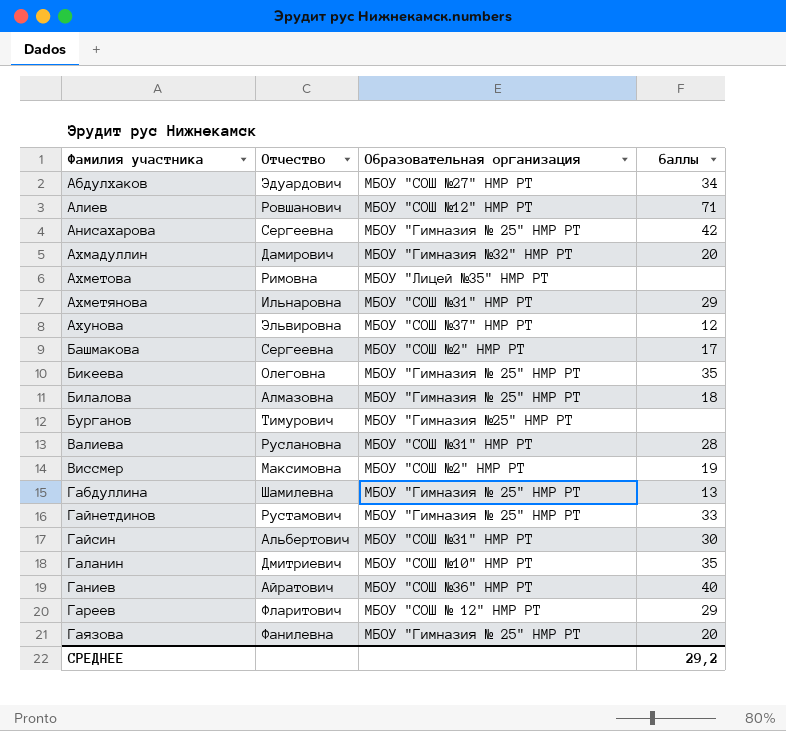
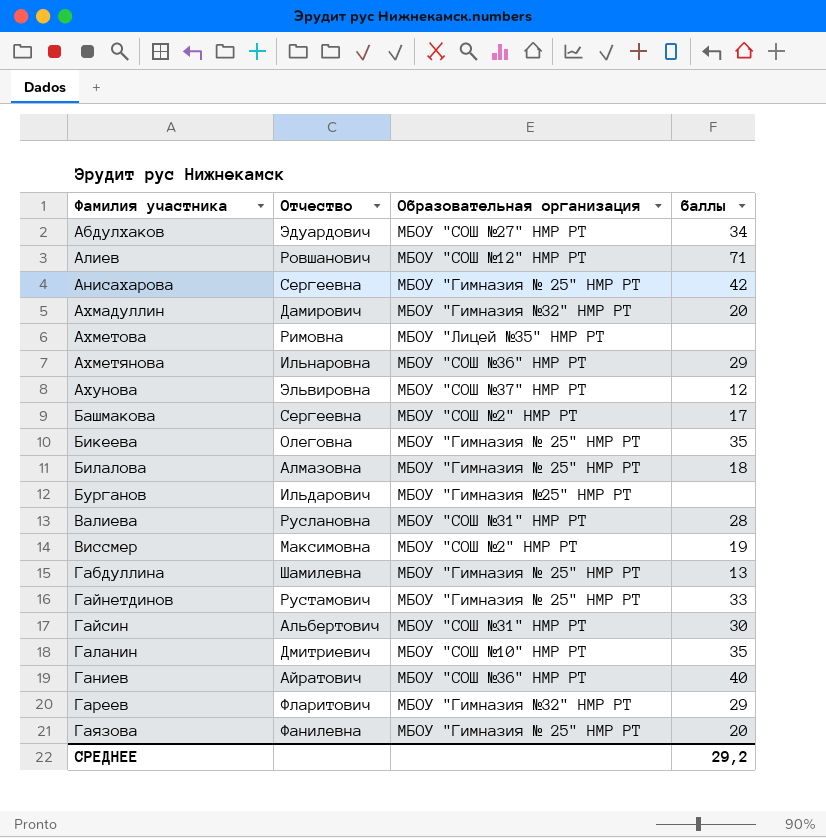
Ахметянова | Образовательная организация: МБОУ "СОШ №31" НМР РТ -> МБОУ "СОШ №36" НМР РТ
Бурганов | Отчество: Тимурович -> Ильдарович
Гареев | Образовательная организация: МБОУ "СОШ № 12" НМР РТ -> МБОУ "Гимназия №32" НМР РТ

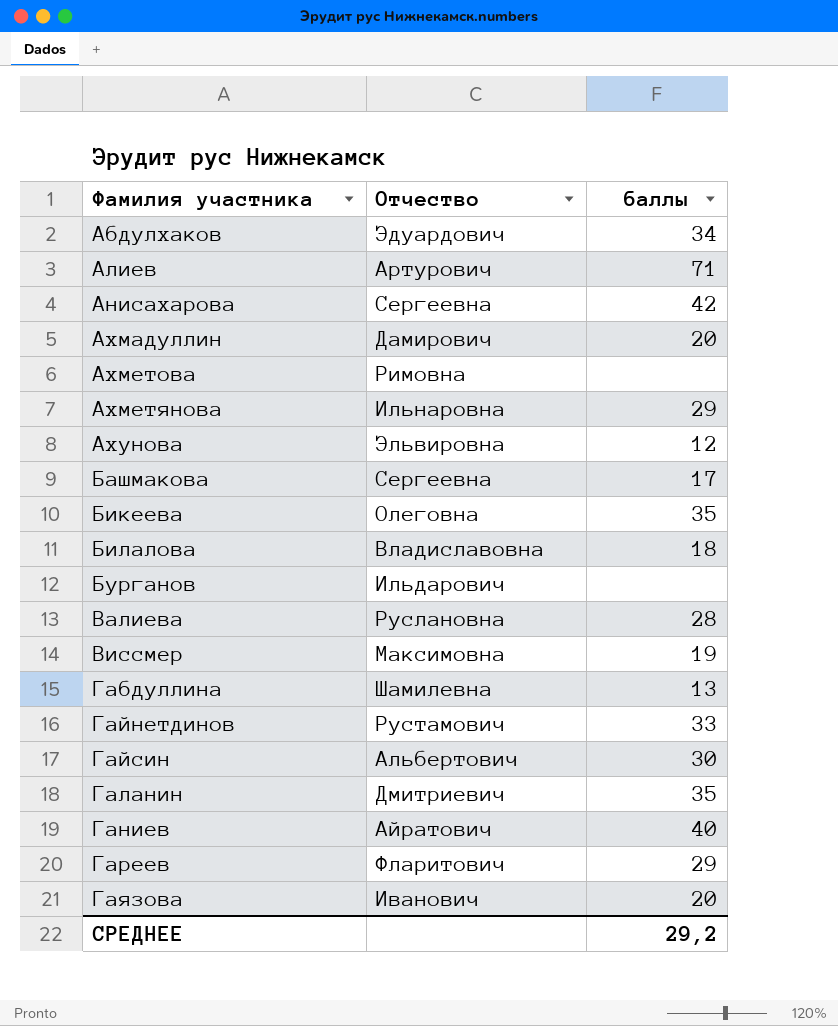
column Образовательная организация | position: 3 -> none
Алиев | Отчество: Ровшанович -> Артурович
Билалова | Отчество: Алмазовна -> Владиславовна
Гаязова | Отчество: Фанилевна -> Иванович

